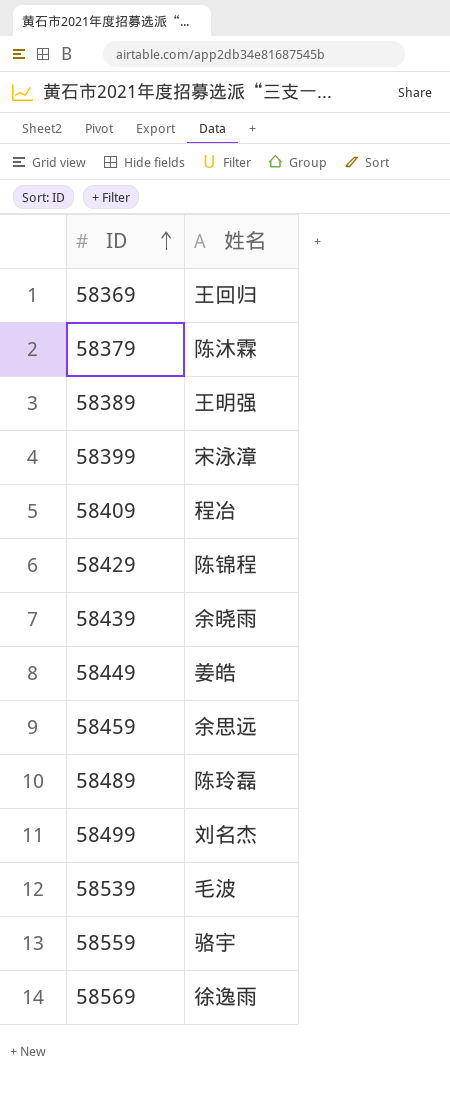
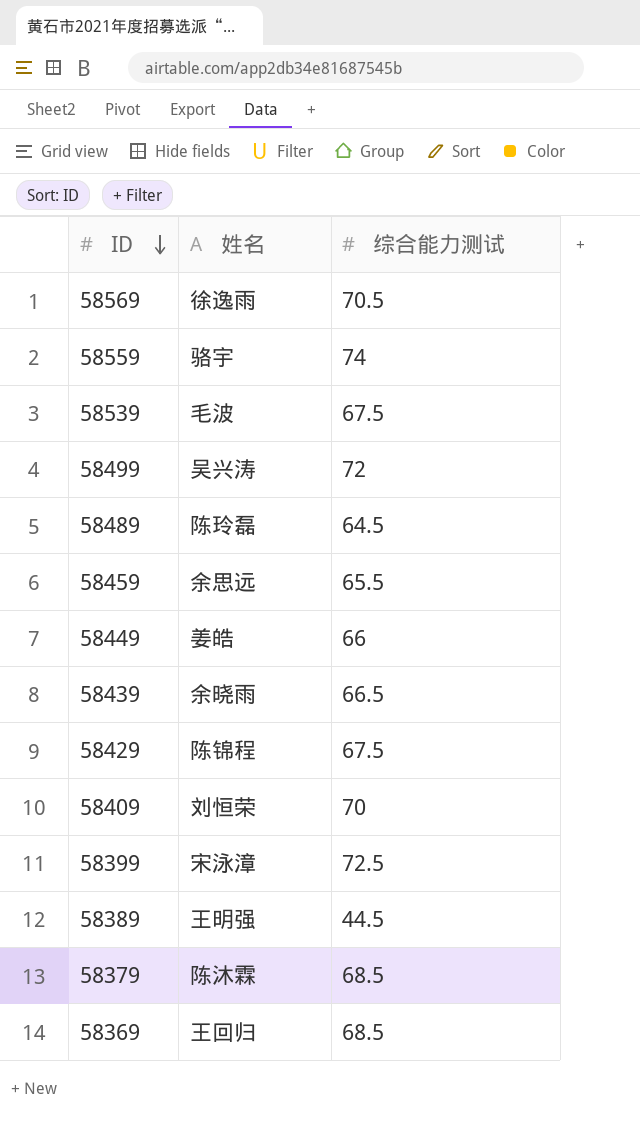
row order: ID ascending -> ID descending
column 综合能力测试 | position: none -> 3
58499 | 姓名: 刘名杰 -> 吴兴涛
58409 | 姓名: 程冶 -> 刘恒荣

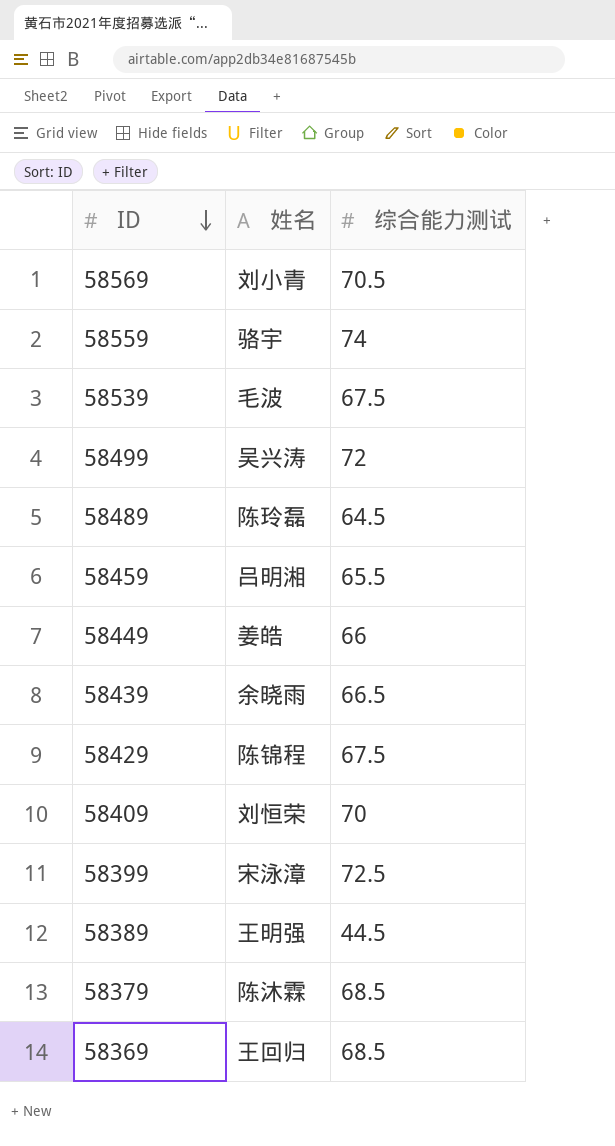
58569 | 姓名: 徐逸雨 -> 刘小青
58459 | 姓名: 余思远 -> 吕明湘

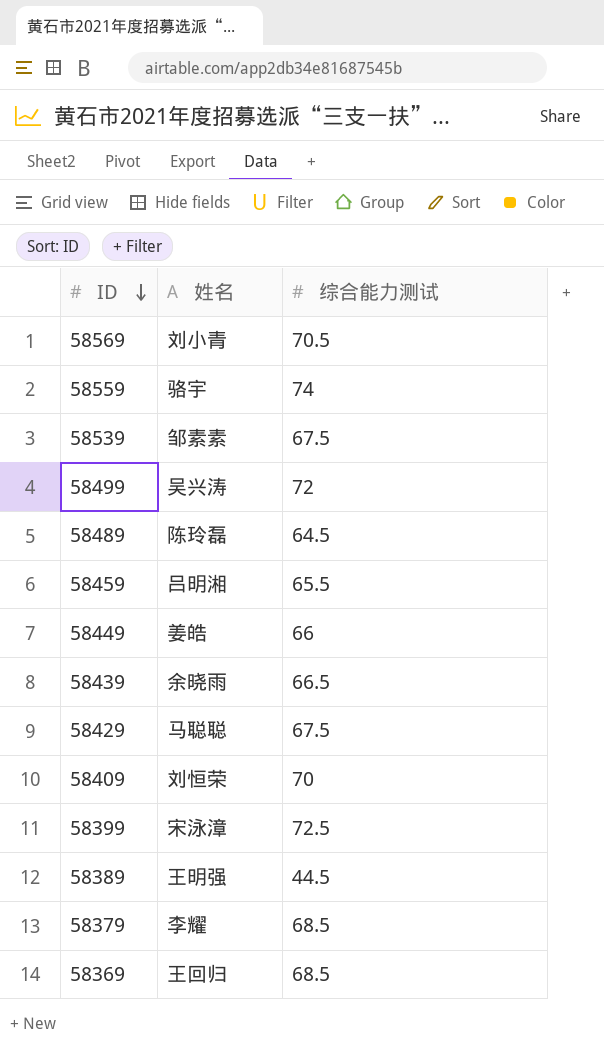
58539 | 姓名: 毛波 -> 邹素素
58429 | 姓名: 陈锦程 -> 马聪聪
58379 | 姓名: 陈沐霖 -> 李耀

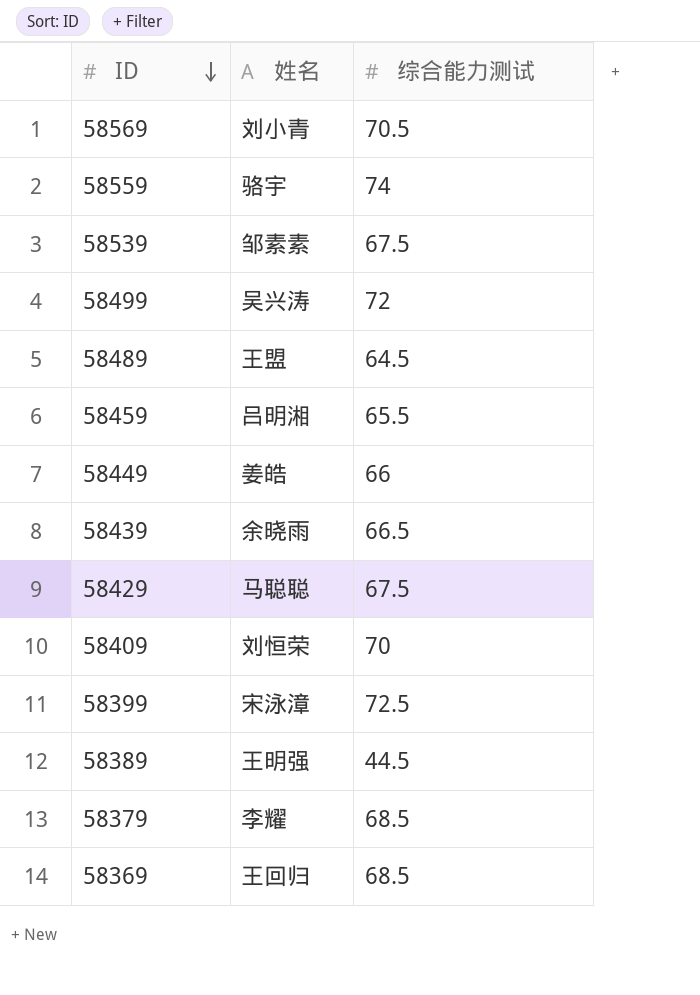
58489 | 姓名: 陈玲磊 -> 王盟

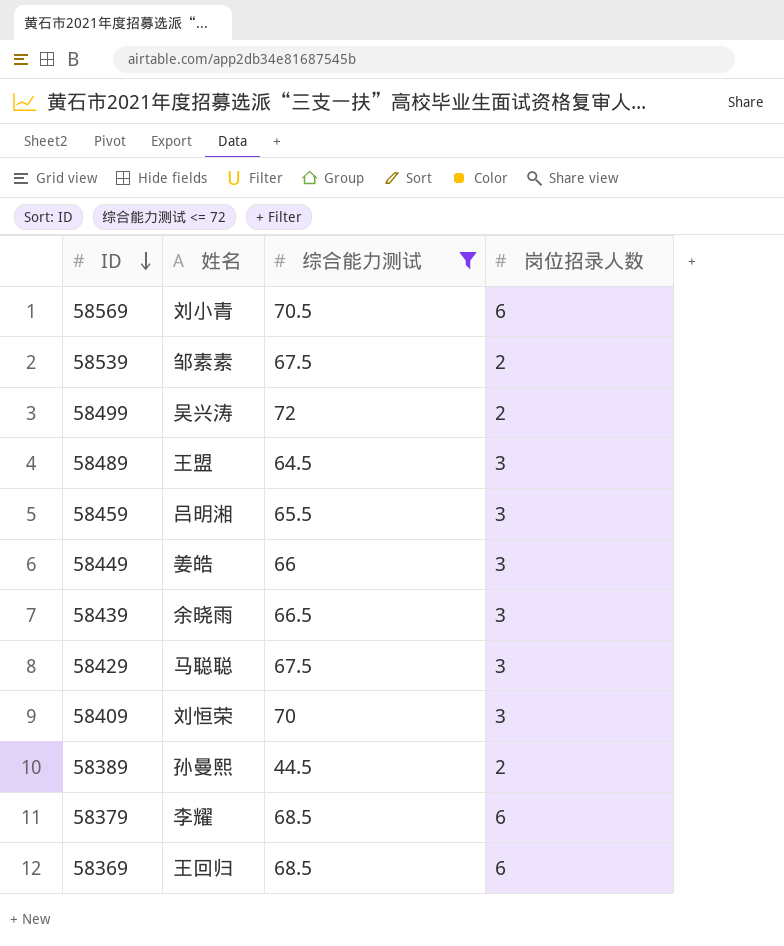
filter: none -> 综合能力测试 <= 72
column 岗位招录人数 | position: none -> 4
58389 | 姓名: 王明强 -> 孙曼熙

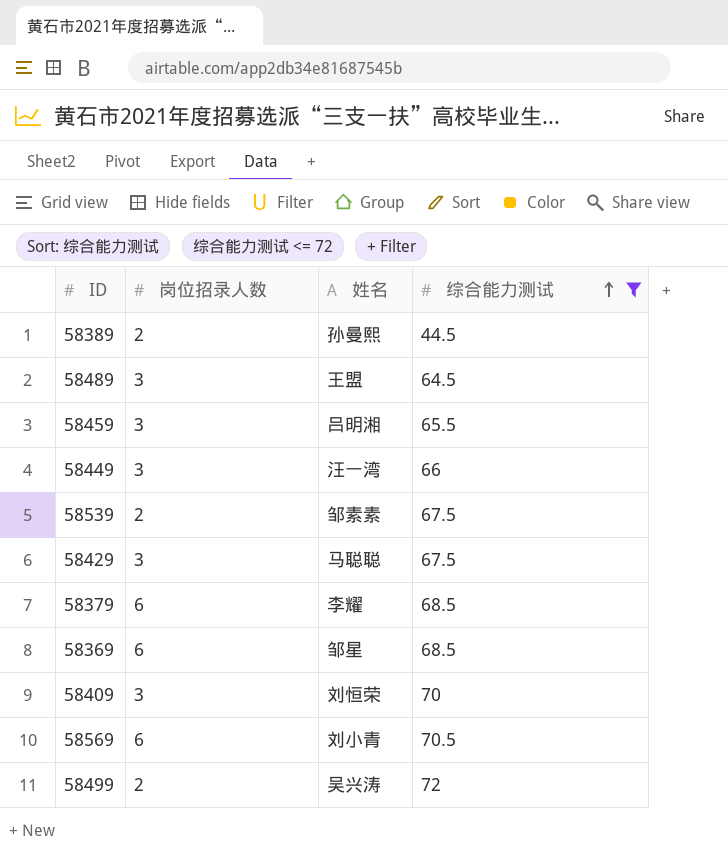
row order: ID descending -> 综合能力测试 ascending
column 岗位招录人数 | position: 4 -> 2
row 58439: 余晓雨 | 66.5 | 3 -> none
58449 | 姓名: 姜皓 -> 汪一湾
58369 | 姓名: 王回归 -> 邹星

